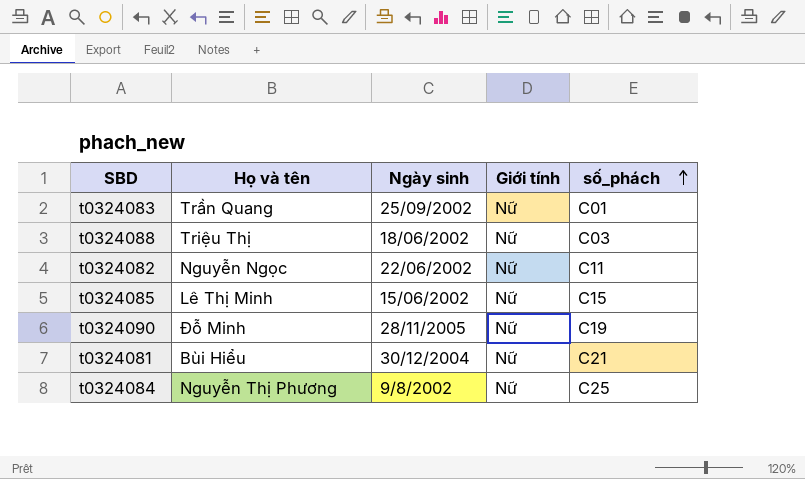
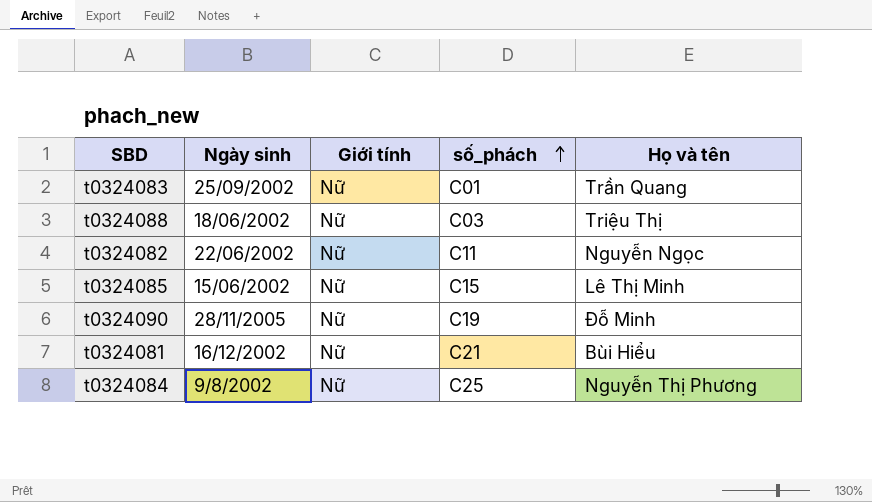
column Họ và tên | position: 2 -> 5
t0324081 | Ngày sinh: 30/12/2004 -> 16/12/2002

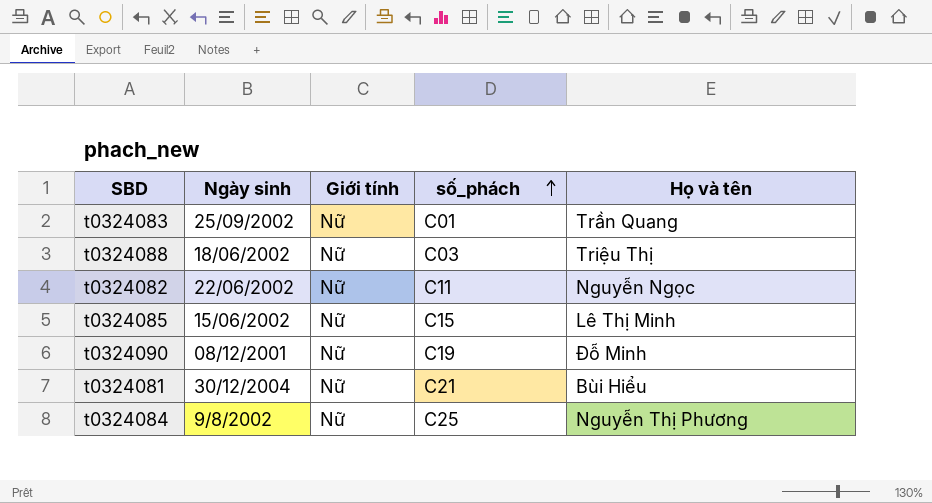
t0324090 | Ngày sinh: 28/11/2005 -> 08/12/2001
t0324081 | Ngày sinh: 16/12/2002 -> 30/12/2004

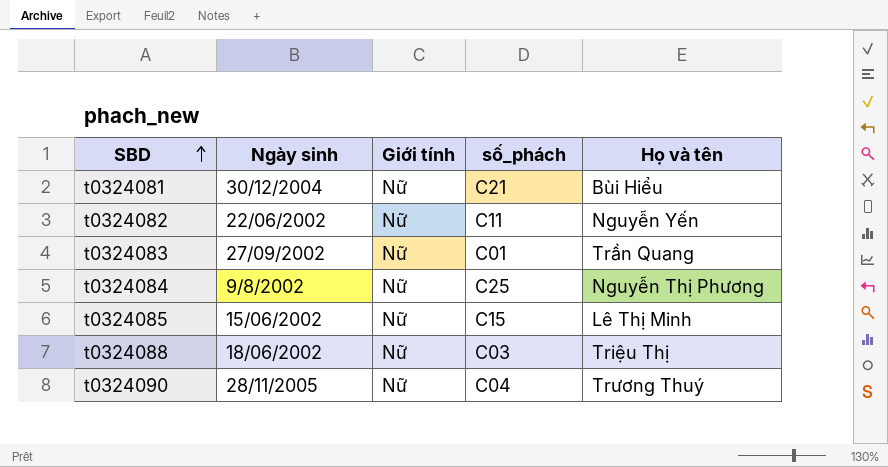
row order: số_phách ascending -> SBD ascending
t0324082 | Họ và tên: Nguyễn Ngọc -> Nguyễn Yến
t0324083 | Ngày sinh: 25/09/2002 -> 27/09/2002
t0324090 | Ngày sinh: 08/12/2001 -> 28/11/2005
t0324090 | số_phách: C19 -> C04
t0324090 | Họ và tên: Đỗ Minh -> Trương Thuý

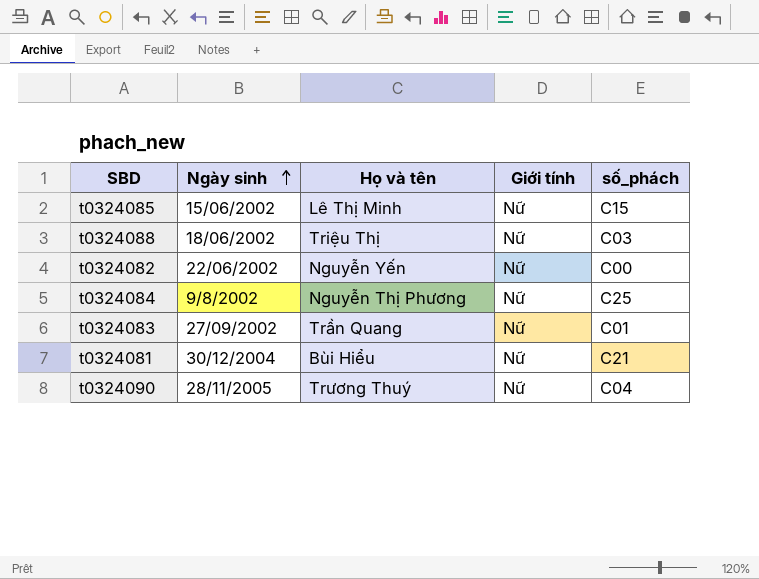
row order: SBD ascending -> Ngày sinh ascending
column Họ và tên | position: 5 -> 3
t0324082 | số_phách: C11 -> C00

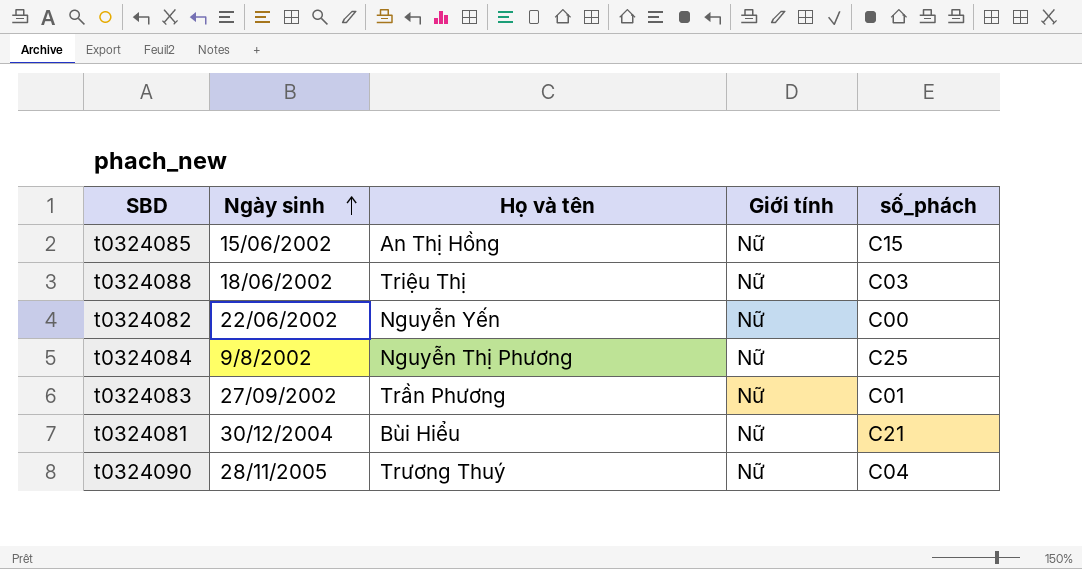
t0324085 | Họ và tên: Lê Thị Minh -> An Thị Hồng
t0324083 | Họ và tên: Trần Quang -> Trần Phương

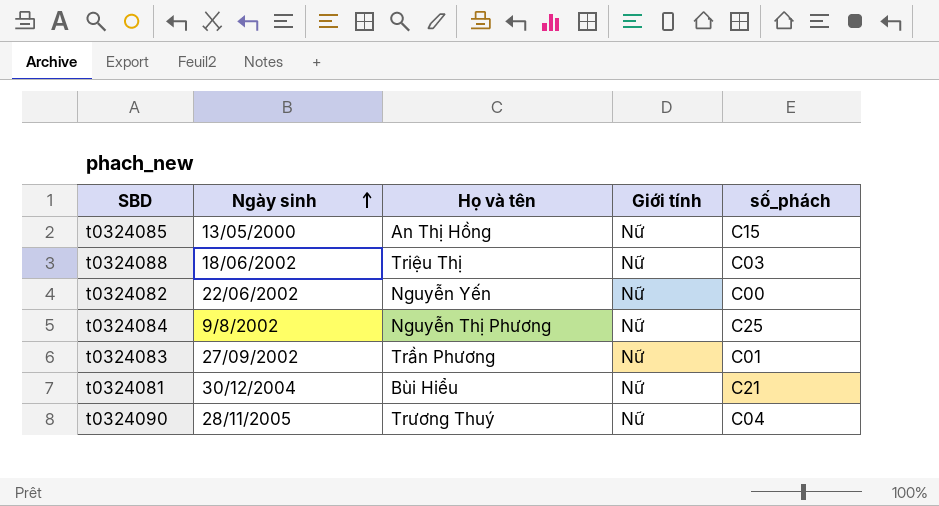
t0324085 | Ngày sinh: 15/06/2002 -> 13/05/2000

